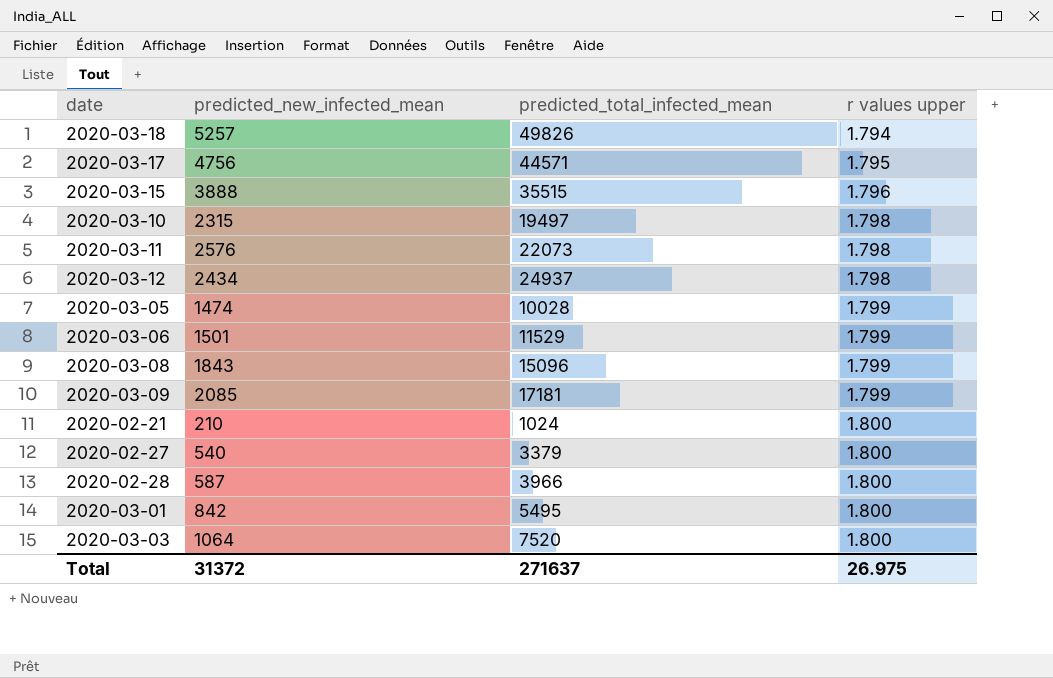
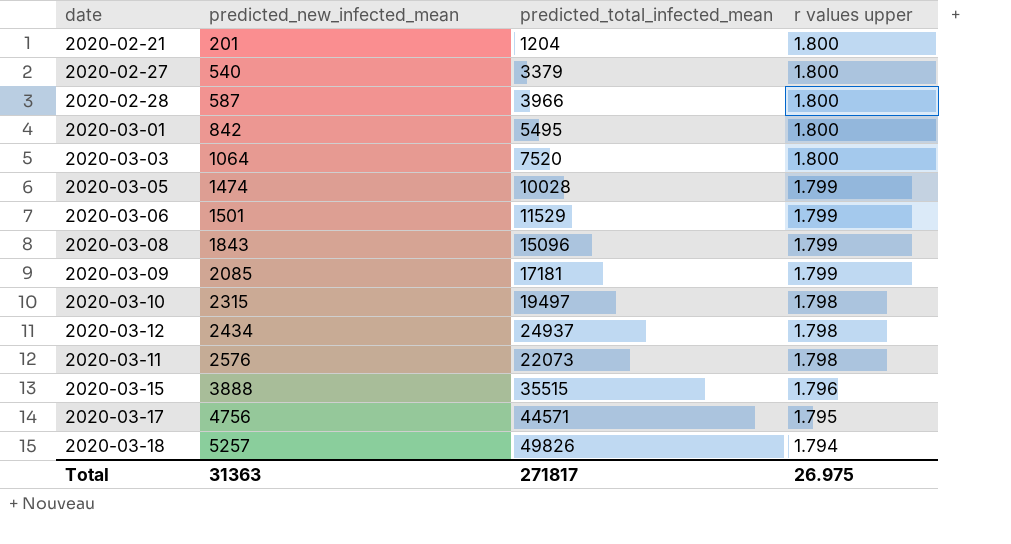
row order: r values upper ascending -> predicted_new_infected_mean ascending
2020-02-21 | predicted_new_infected_mean: 210 -> 201
2020-02-21 | predicted_total_infected_mean: 1024 -> 1204
Total | predicted_new_infected_mean: 31372 -> 31363
Total | predicted_total_infected_mean: 271637 -> 271817

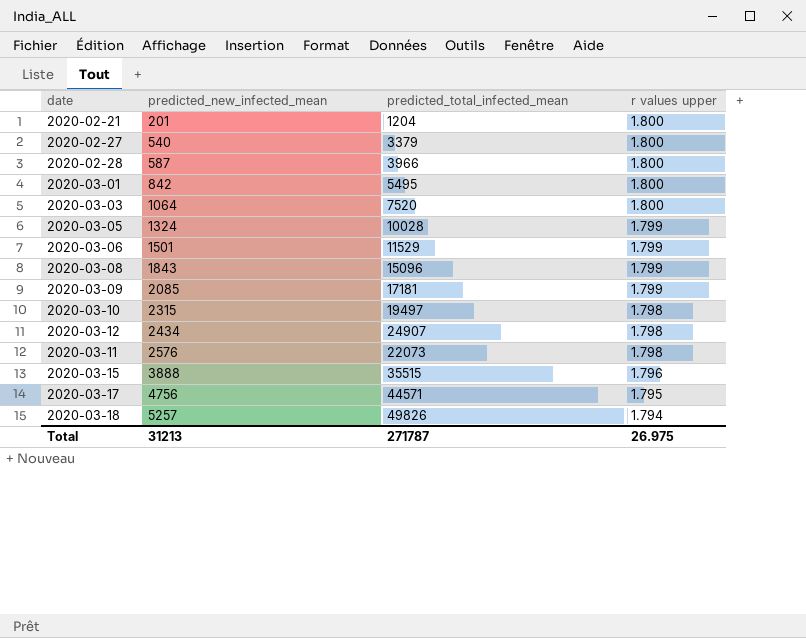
2020-03-05 | predicted_new_infected_mean: 1474 -> 1324
2020-03-12 | predicted_total_infected_mean: 24937 -> 24907
Total | predicted_new_infected_mean: 31363 -> 31213
Total | predicted_total_infected_mean: 271817 -> 271787

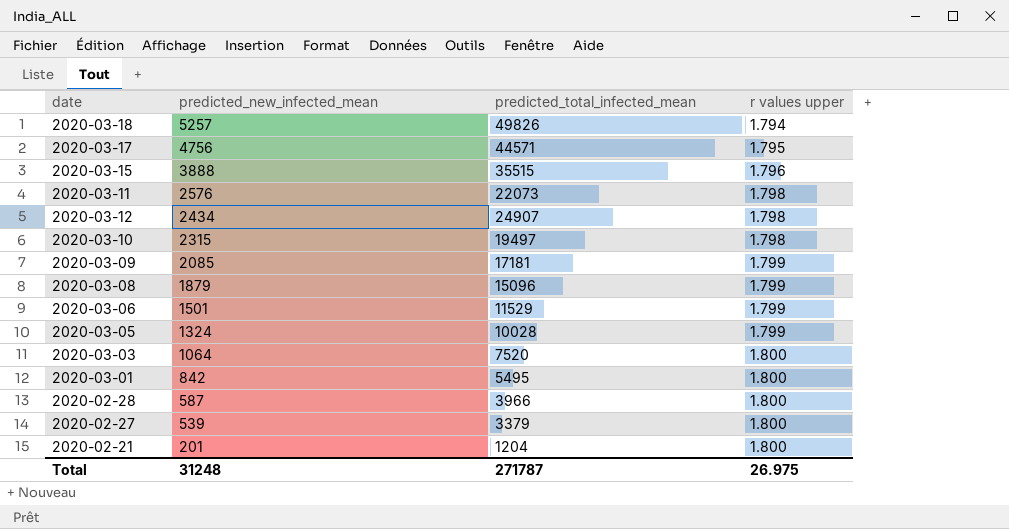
row order: predicted_new_infected_mean ascending -> predicted_new_infected_mean descending
2020-03-08 | predicted_new_infected_mean: 1843 -> 1879
2020-02-27 | predicted_new_infected_mean: 540 -> 539
Total | predicted_new_infected_mean: 31213 -> 31248

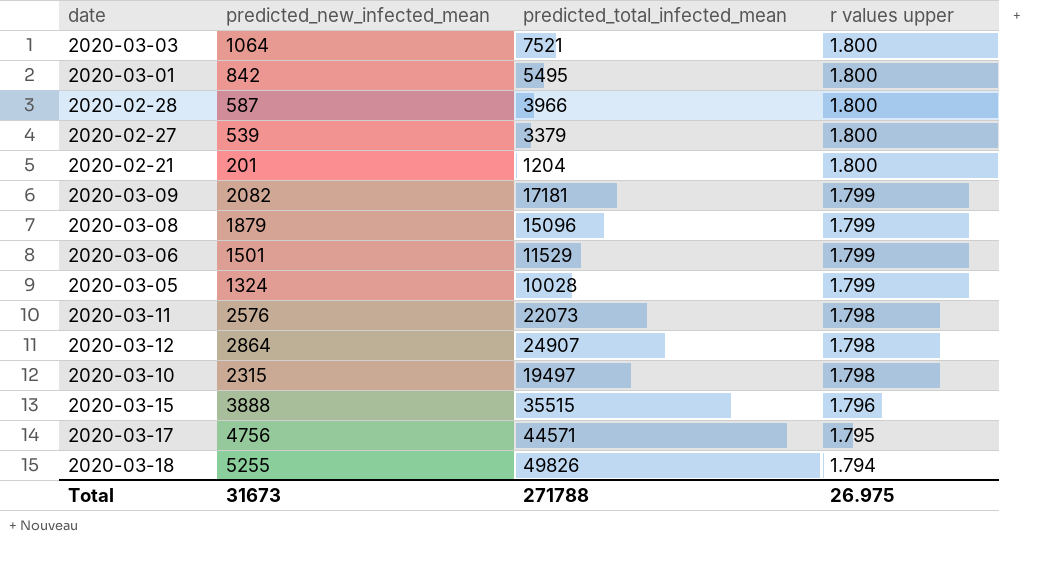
row order: predicted_new_infected_mean descending -> r values upper descending
2020-03-03 | predicted_total_infected_mean: 7520 -> 7521
2020-03-09 | predicted_new_infected_mean: 2085 -> 2082
2020-03-12 | predicted_new_infected_mean: 2434 -> 2864
2020-03-18 | predicted_new_infected_mean: 5257 -> 5255
Total | predicted_new_infected_mean: 31248 -> 31673
Total | predicted_total_infected_mean: 271787 -> 271788

